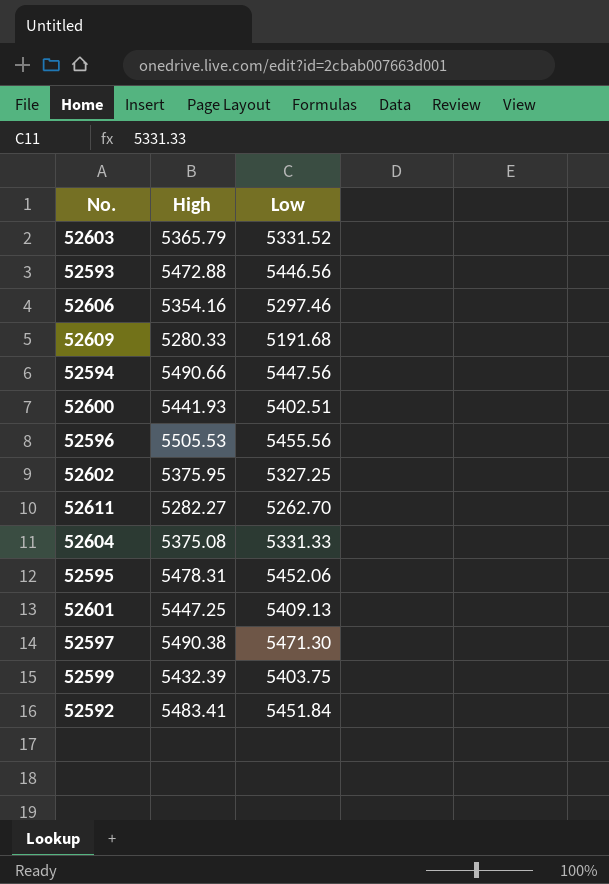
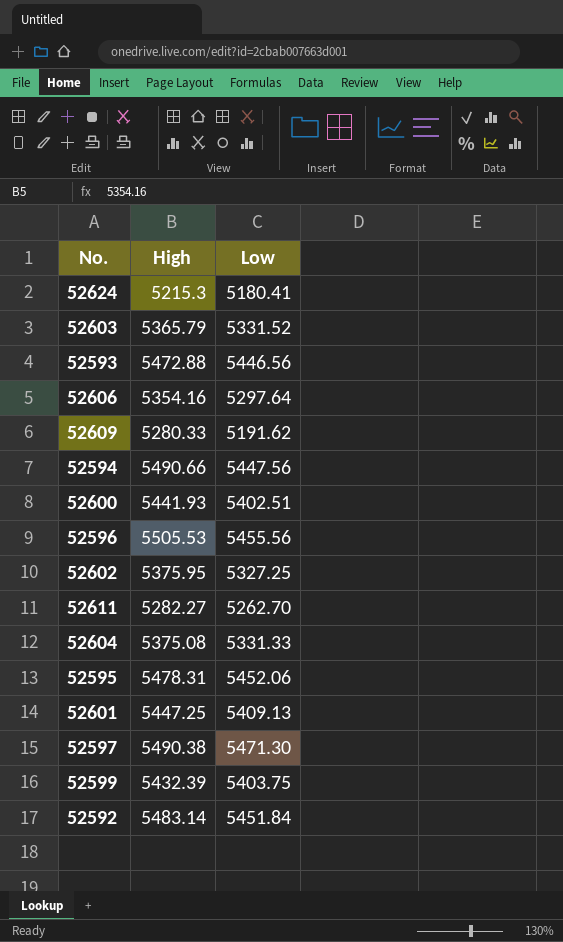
row 52624: none -> 5215.3 | 5180.41
52606 | Low: 5297.46 -> 5297.64
52609 | Low: 5191.68 -> 5191.62
52592 | High: 5483.41 -> 5483.14

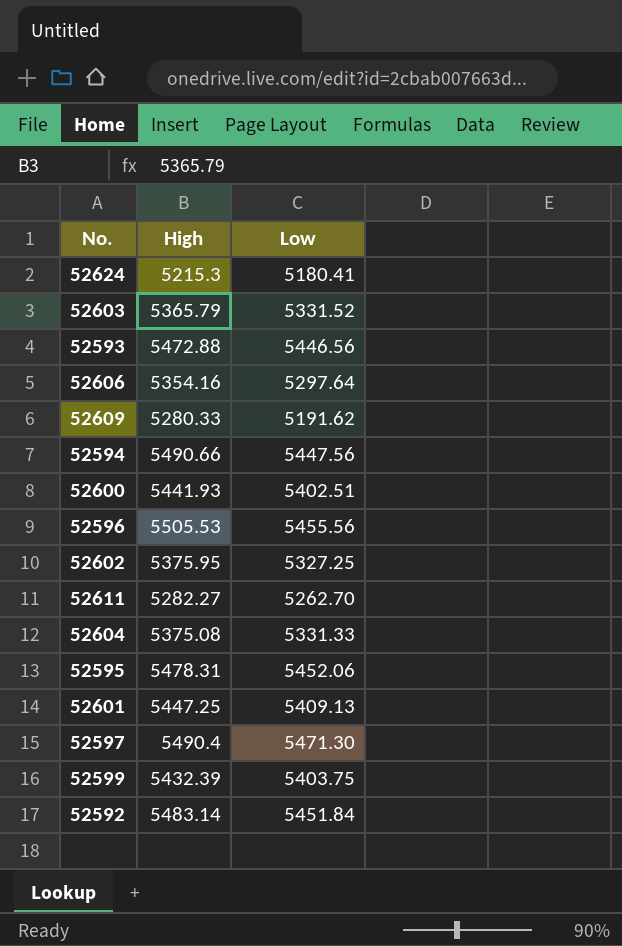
52597 | High: 5490.38 -> 5490.4

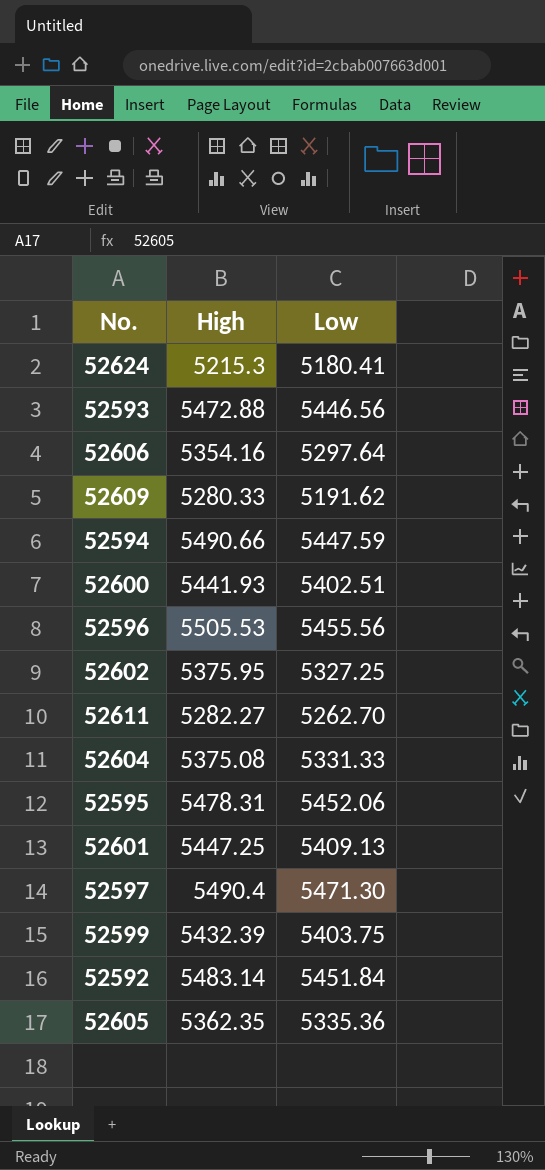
row 52603: 5365.79 | 5331.52 -> none
52594 | Low: 5447.56 -> 5447.59
row 52605: none -> 5362.35 | 5335.36

